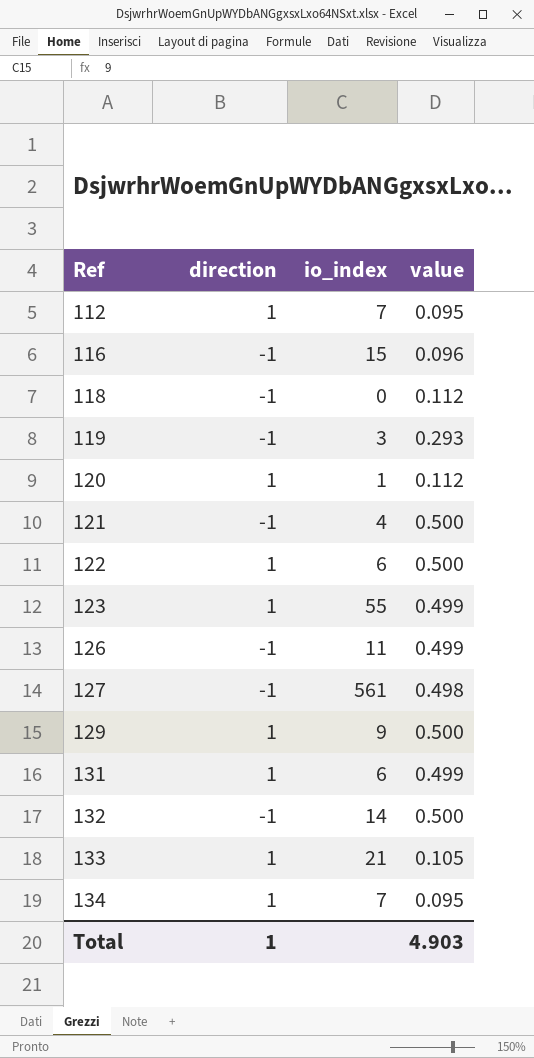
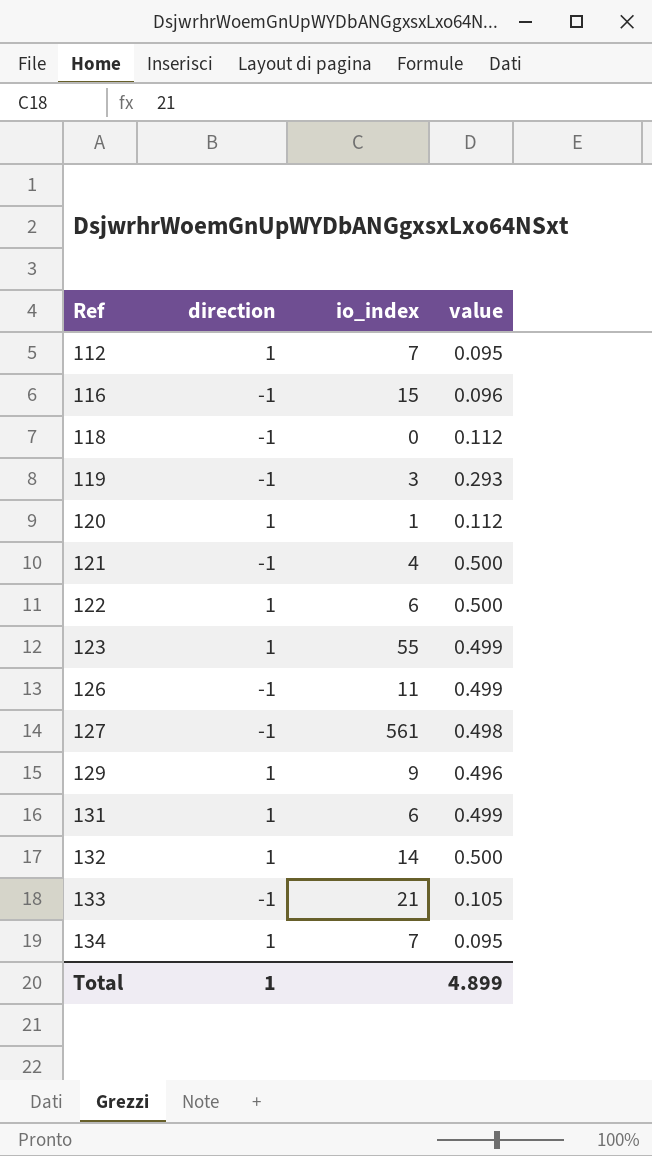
129 | value: 0.500 -> 0.496
132 | direction: -1 -> 1
133 | direction: 1 -> -1
Total | value: 4.903 -> 4.899

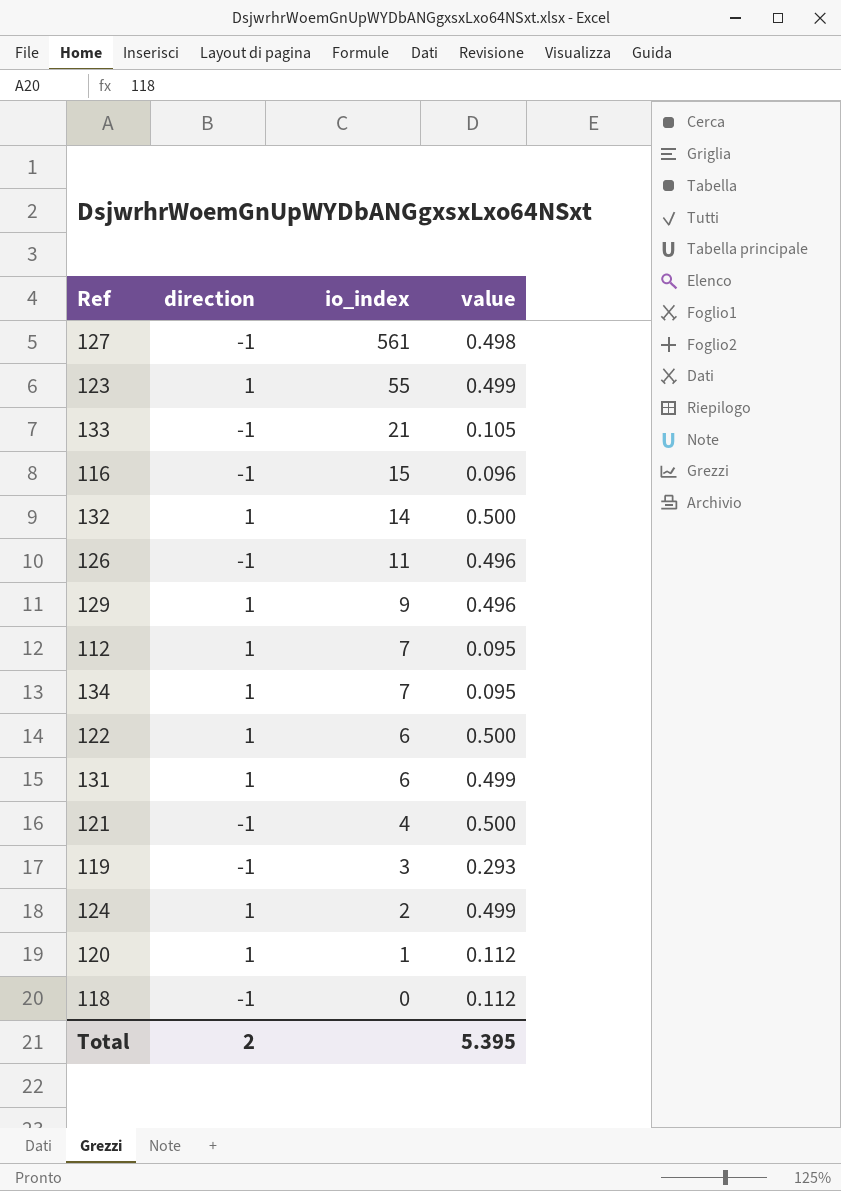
row order: Ref ascending -> io_index descending
126 | value: 0.499 -> 0.496
row 124: none -> 1 | 2 | 0.499
Total | direction: 1 -> 2
Total | value: 4.899 -> 5.395

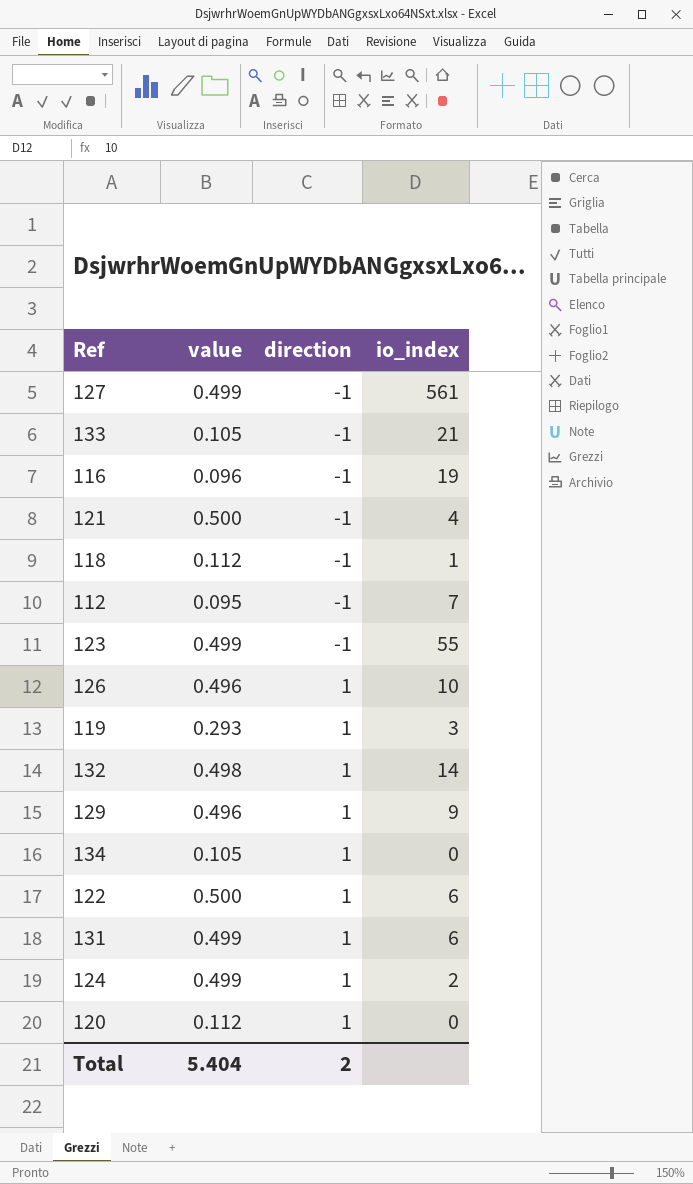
row order: io_index descending -> direction ascending
column value | position: 4 -> 2
127 | value: 0.498 -> 0.499
116 | io_index: 15 -> 19
118 | io_index: 0 -> 1
112 | direction: 1 -> -1
123 | direction: 1 -> -1
126 | direction: -1 -> 1
126 | io_index: 11 -> 10
119 | direction: -1 -> 1
132 | value: 0.500 -> 0.498
134 | value: 0.095 -> 0.105
134 | io_index: 7 -> 0
120 | io_index: 1 -> 0
Total | value: 5.395 -> 5.404

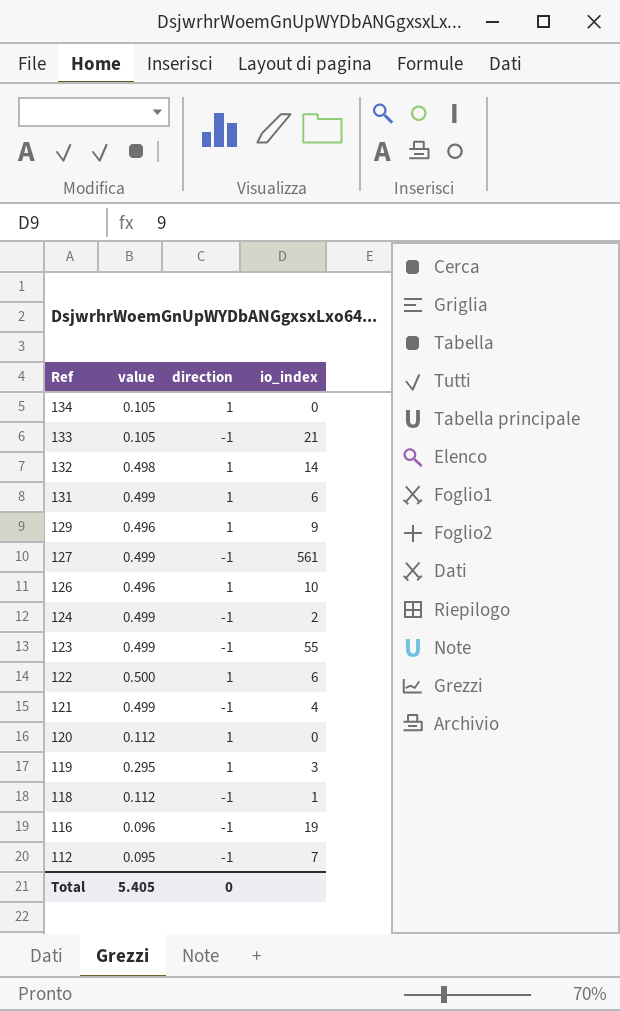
row order: direction ascending -> Ref descending
124 | direction: 1 -> -1
121 | value: 0.500 -> 0.499
119 | value: 0.293 -> 0.295
Total | value: 5.404 -> 5.405
Total | direction: 2 -> 0

